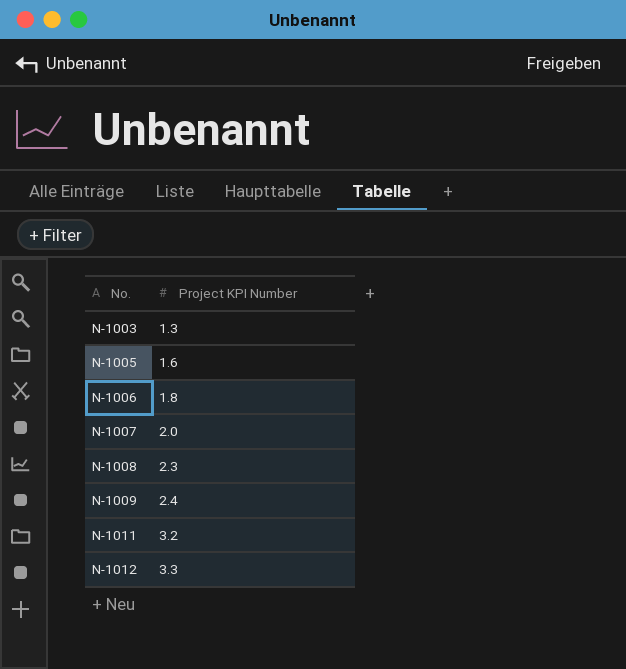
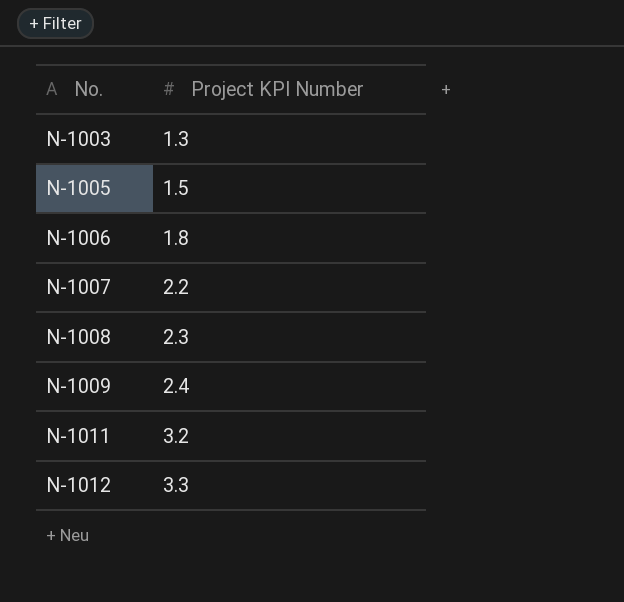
N-1005 | Project KPI Number: 1.6 -> 1.5
N-1007 | Project KPI Number: 2.0 -> 2.2

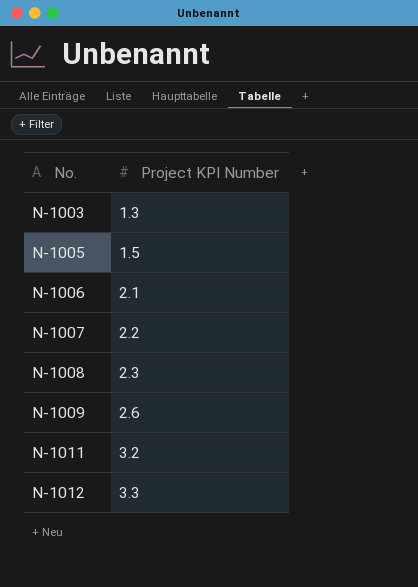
N-1006 | Project KPI Number: 1.8 -> 2.1
N-1009 | Project KPI Number: 2.4 -> 2.6

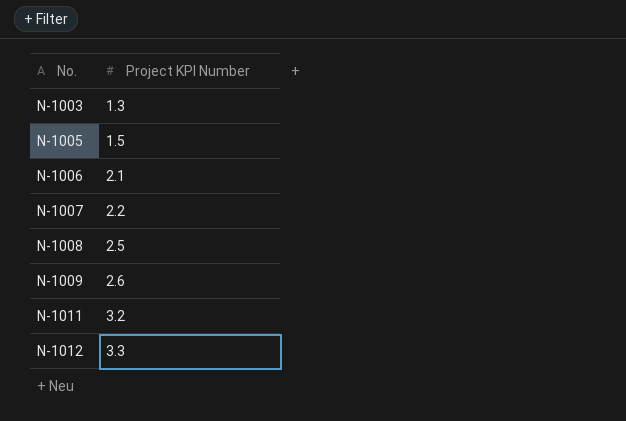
N-1008 | Project KPI Number: 2.3 -> 2.5

